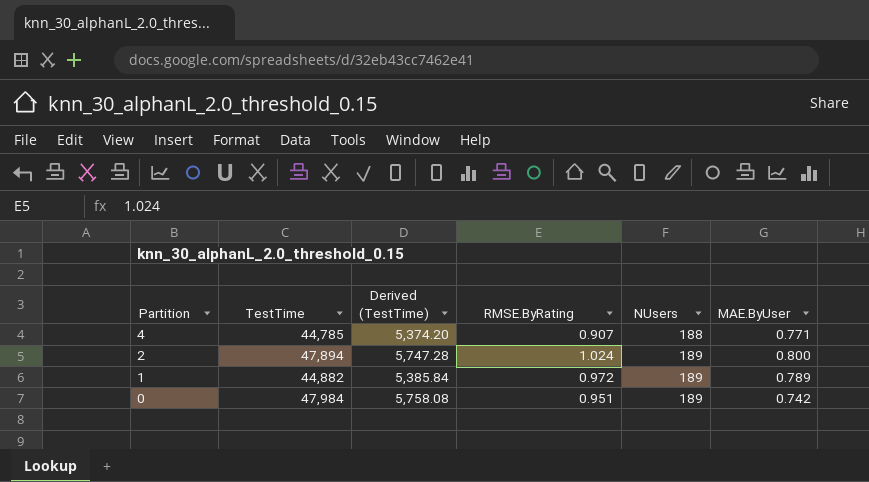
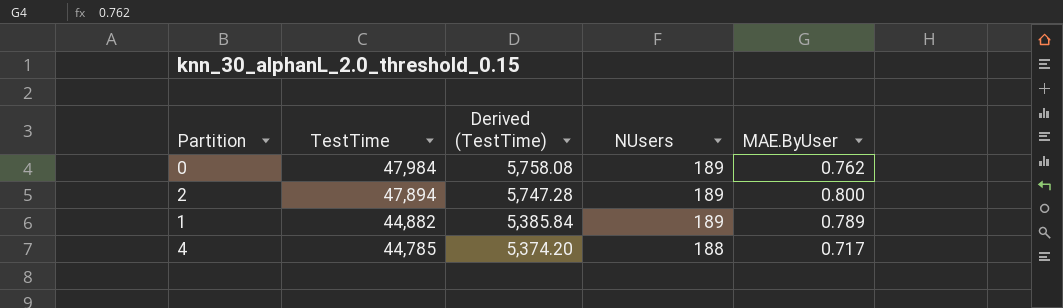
row order: Partition descending -> TestTime descending
column RMSE.ByRating | position: 4 -> none
0 | MAE.ByUser: 0.742 -> 0.762
4 | MAE.ByUser: 0.771 -> 0.717

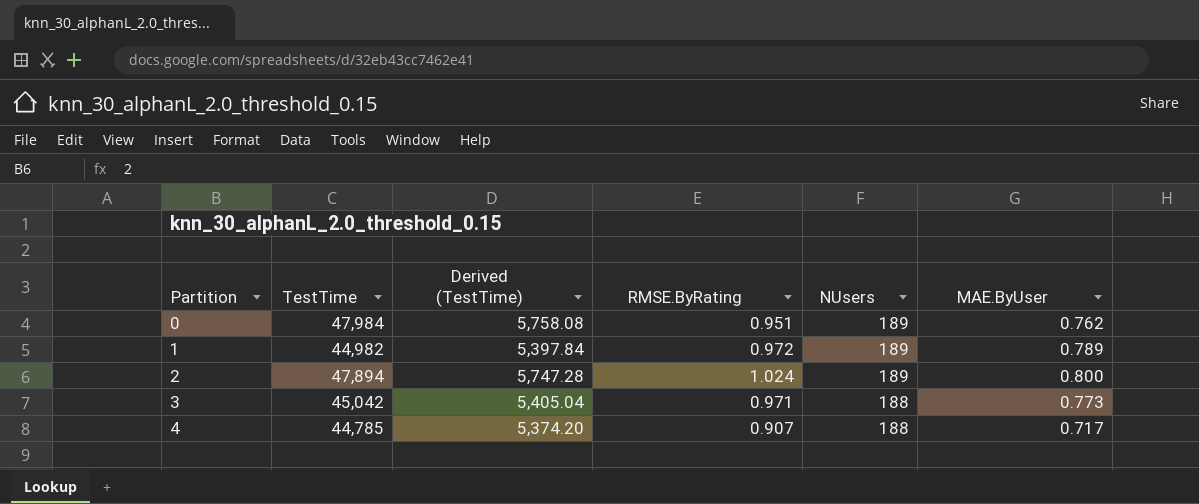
row order: TestTime descending -> Partition ascending
column RMSE.ByRating | position: none -> 4
1 | TestTime: 44,882 -> 44,982
1 | Derived (TestTime): 5,385.84 -> 5,397.84
row 3: none -> 45,042 | 5,405.04 | 0.971 | 188 | 0.773

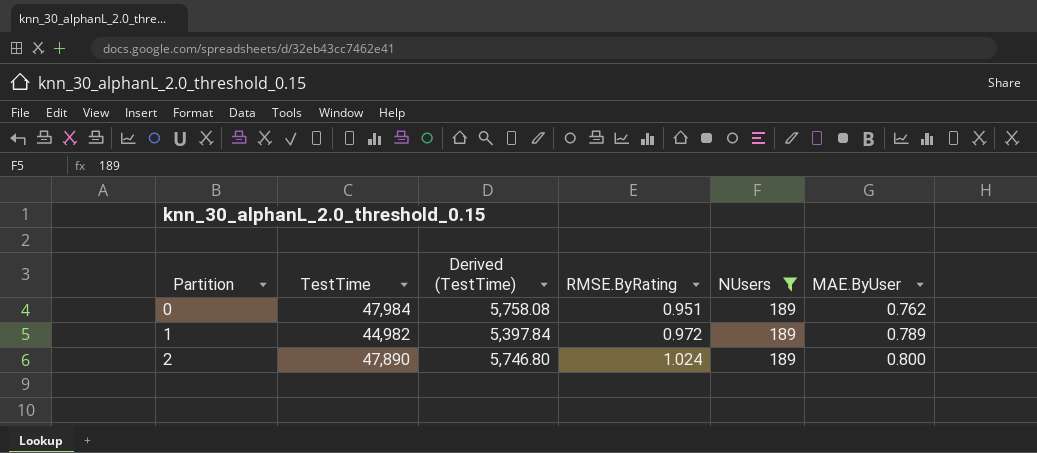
filter: none -> NUsers = 189
2 | TestTime: 47,894 -> 47,890
2 | Derived (TestTime): 5,747.28 -> 5,746.80

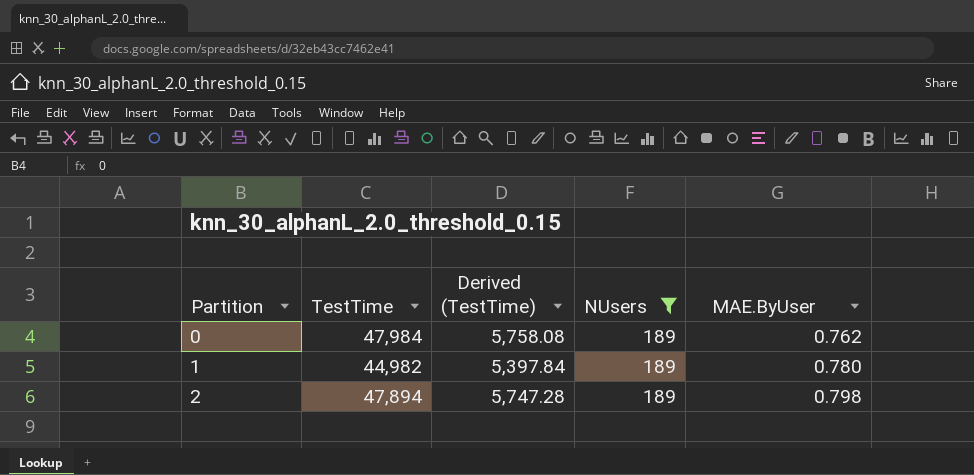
column RMSE.ByRating | position: 4 -> none
1 | MAE.ByUser: 0.789 -> 0.780
2 | TestTime: 47,890 -> 47,894
2 | Derived (TestTime): 5,746.80 -> 5,747.28
2 | MAE.ByUser: 0.800 -> 0.798

